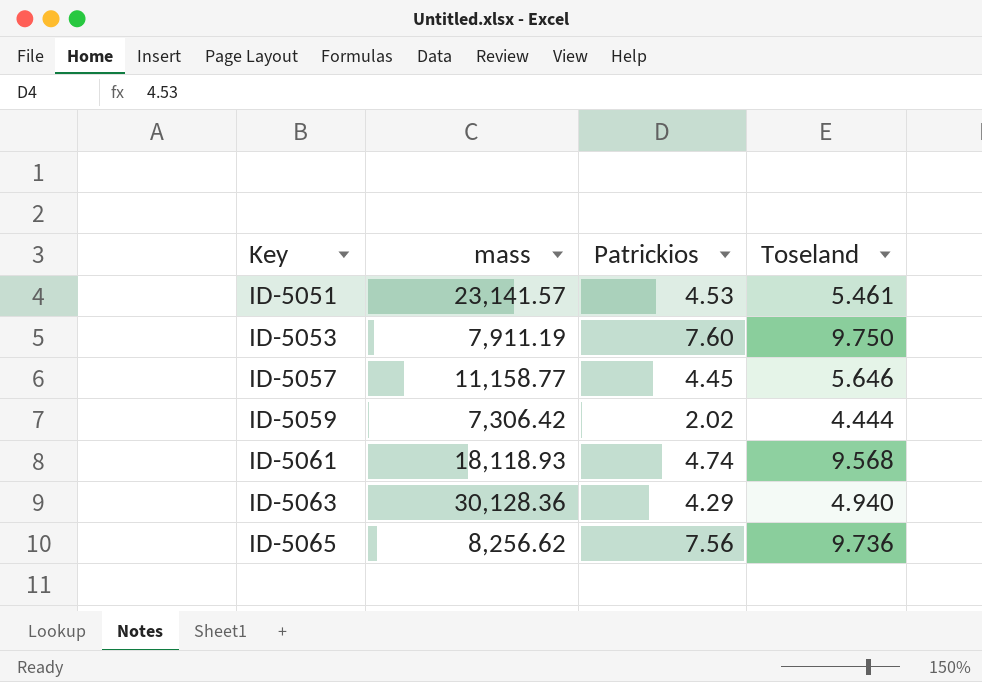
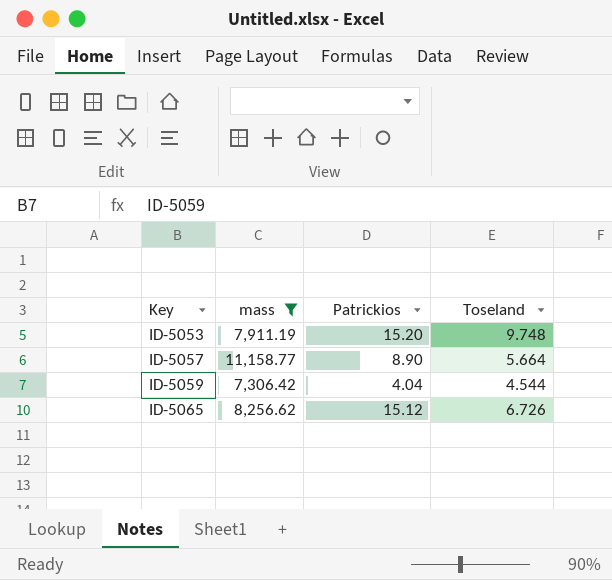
filter: none -> mass <= 11,158.77
ID-5053 | Patrickios: 7.60 -> 15.20
ID-5053 | Toseland: 9.750 -> 9.748
ID-5057 | Patrickios: 4.45 -> 8.90
ID-5057 | Toseland: 5.646 -> 5.664
ID-5059 | Patrickios: 2.02 -> 4.04
ID-5059 | Toseland: 4.444 -> 4.544
ID-5065 | Patrickios: 7.56 -> 15.12
ID-5065 | Toseland: 9.736 -> 6.726

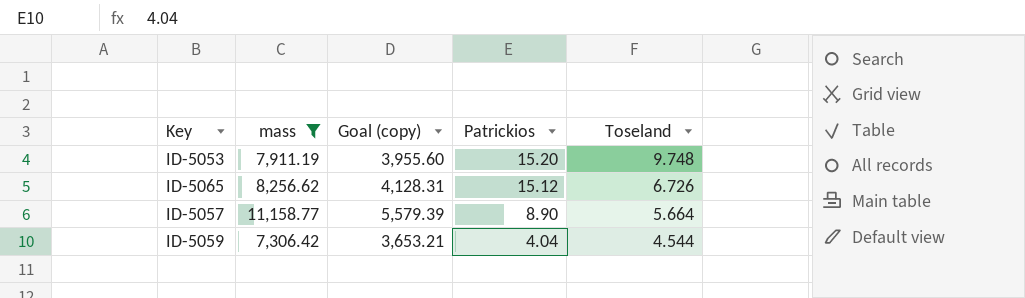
row order: Key ascending -> Patrickios descending
column Goal (copy) | formula: none -> [mass] * 0.5

